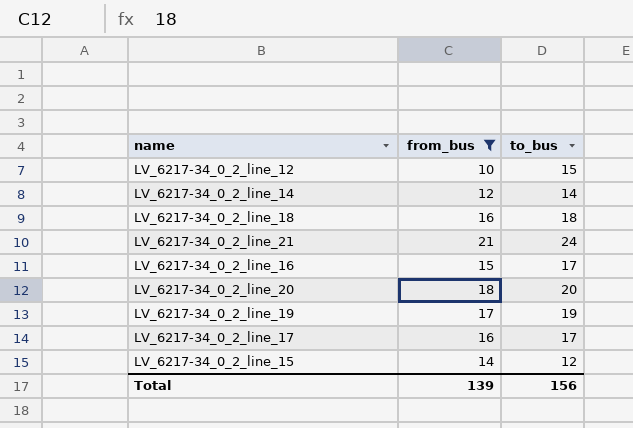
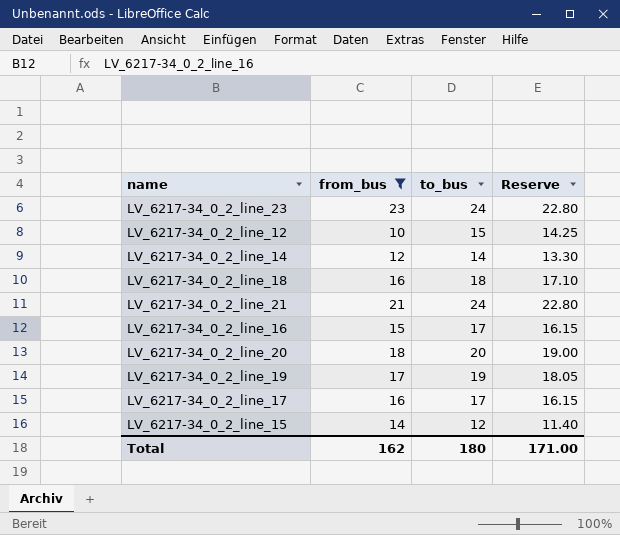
column Reserve | formula: none -> [to_bus] * 0.95
row LV_6217-34_0_2_line_23: none -> 23 | 24 | 22.80
Total | from_bus: 139 -> 162
Total | to_bus: 156 -> 180

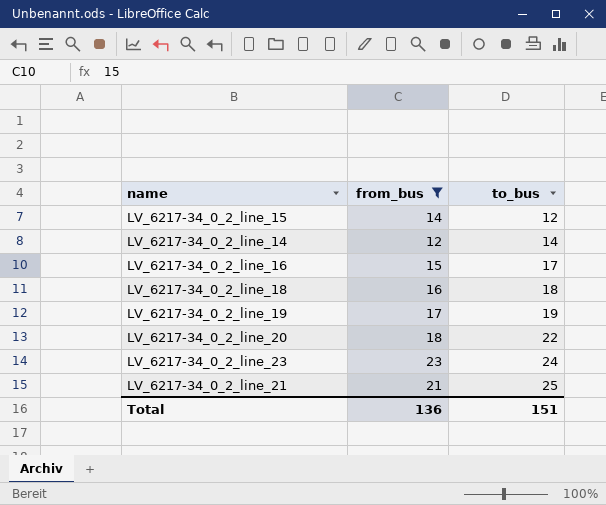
row order: none -> to_bus ascending
column Reserve | formula: [to_bus] * 0.95 -> none
row LV_6217-34_0_2_line_12: 10 | 15 | 14.25 -> none
row LV_6217-34_0_2_line_17: 16 | 17 | 16.15 -> none
LV_6217-34_0_2_line_20 | to_bus: 20 -> 22
LV_6217-34_0_2_line_21 | to_bus: 24 -> 25
Total | from_bus: 162 -> 136
Total | to_bus: 180 -> 151

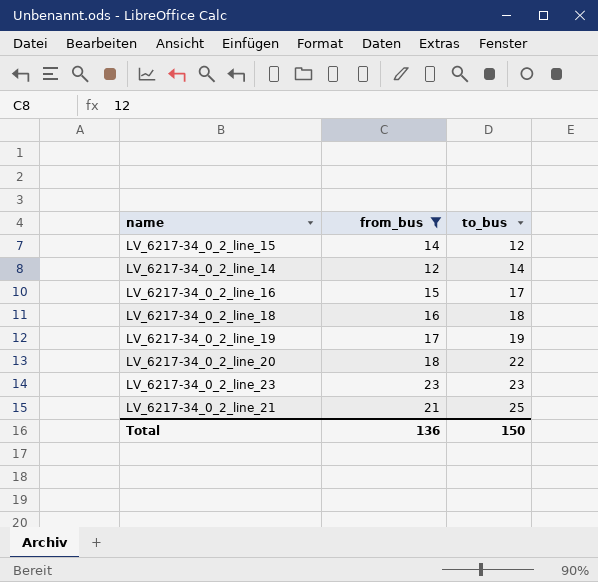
LV_6217-34_0_2_line_23 | to_bus: 24 -> 23
Total | to_bus: 151 -> 150

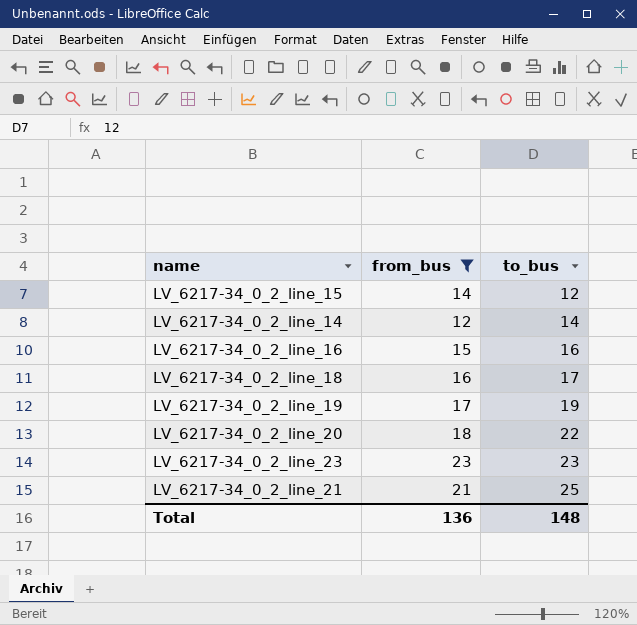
LV_6217-34_0_2_line_16 | to_bus: 17 -> 16
LV_6217-34_0_2_line_18 | to_bus: 18 -> 17
Total | to_bus: 150 -> 148

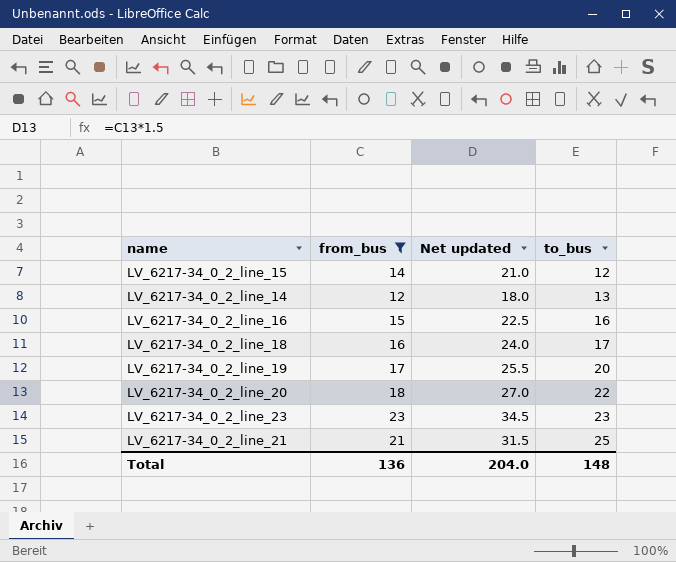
column Net updated | formula: none -> [from_bus] * 1.5
LV_6217-34_0_2_line_14 | to_bus: 14 -> 13
LV_6217-34_0_2_line_19 | to_bus: 19 -> 20

